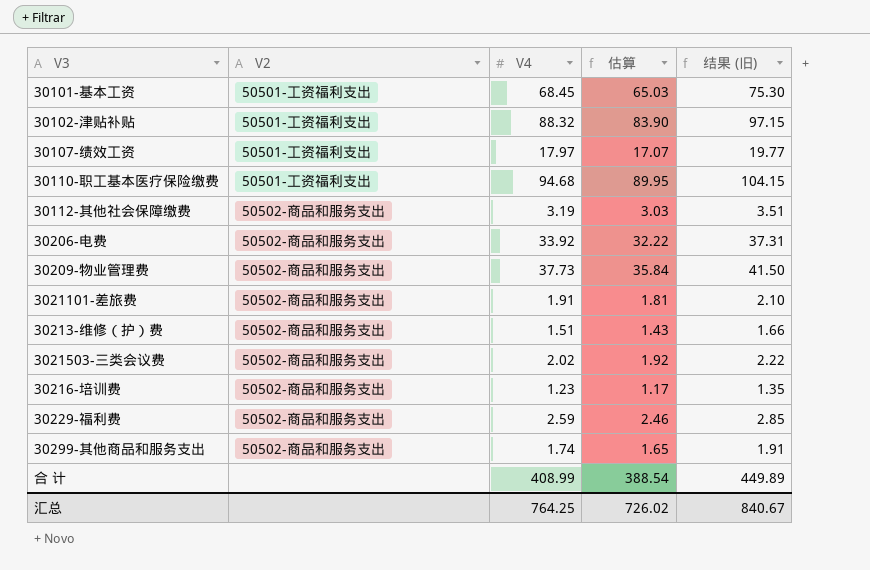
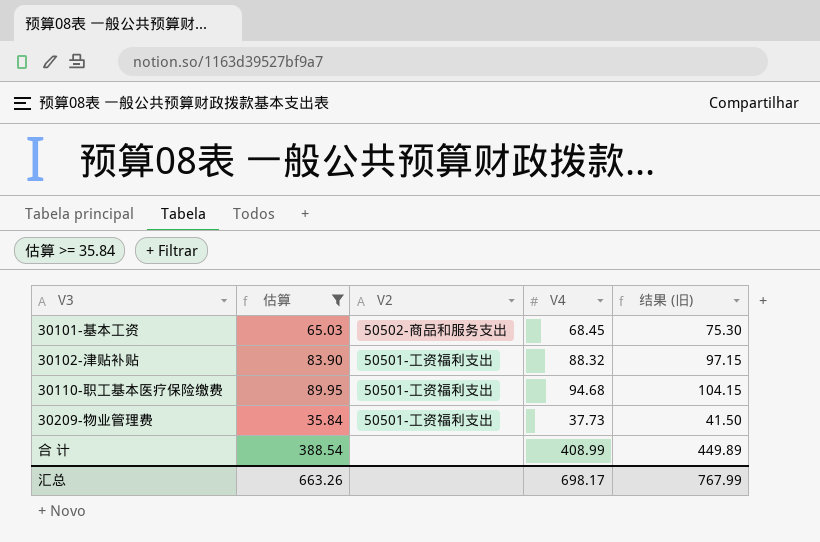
filter: none -> 估算 >= 35.84
column 估算 | position: 4 -> 2
30101-基本工资 | V2: 50501-工资福利支出 -> 50502-商品和服务支出
30209-物业管理费 | V2: 50502-商品和服务支出 -> 50501-工资福利支出
汇总 | 估算: 726.02 -> 663.26
汇总 | V4: 764.25 -> 698.17
汇总 | 结果 (旧): 840.67 -> 767.99

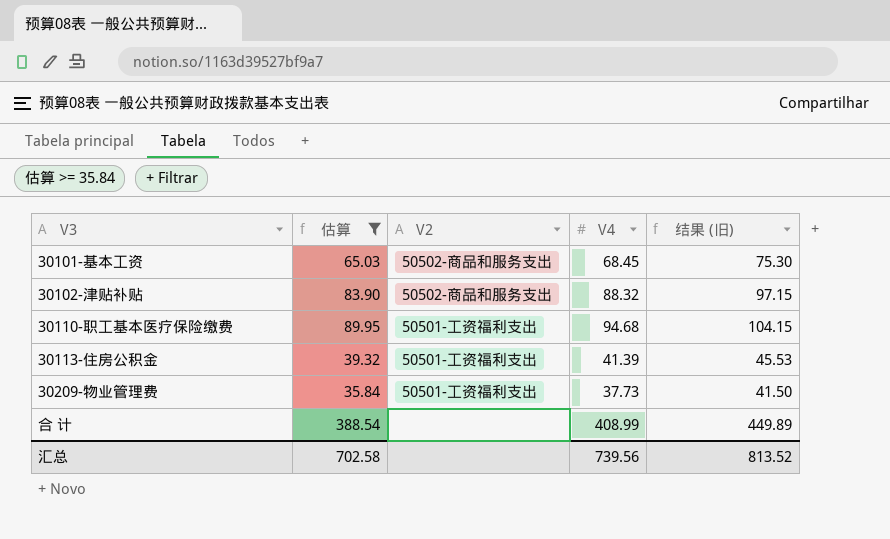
30102-津贴补贴 | V2: 50501-工资福利支出 -> 50502-商品和服务支出
row 30113-住房公积金: none -> 39.32 | 50501-工资福利支出 | 41.39 | 45.53
汇总 | 估算: 663.26 -> 702.58
汇总 | V4: 698.17 -> 739.56
汇总 | 结果 (旧): 767.99 -> 813.52

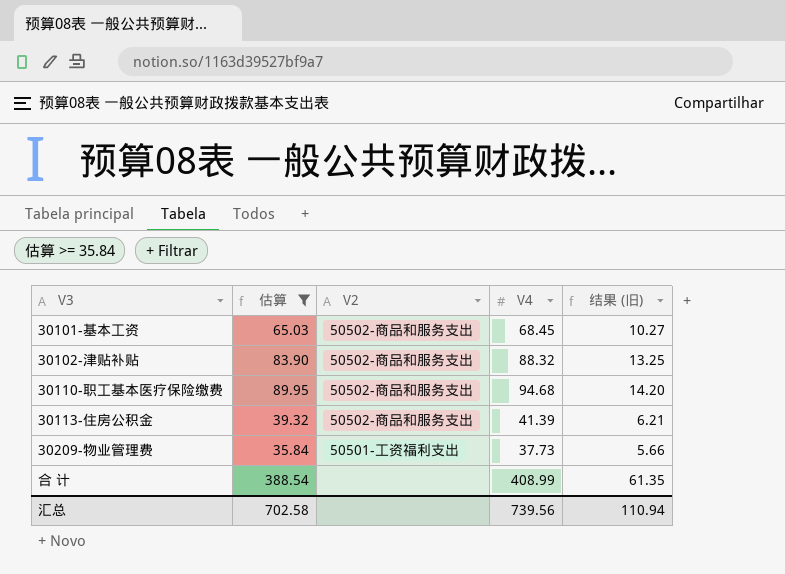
column 结果 (旧) | formula: [V4] * 1.1 -> [V4] * 0.15
30110-职工基本医疗保险缴费 | V2: 50501-工资福利支出 -> 50502-商品和服务支出
30113-住房公积金 | V2: 50501-工资福利支出 -> 50502-商品和服务支出
汇总 | 结果 (旧): 813.52 -> 110.94

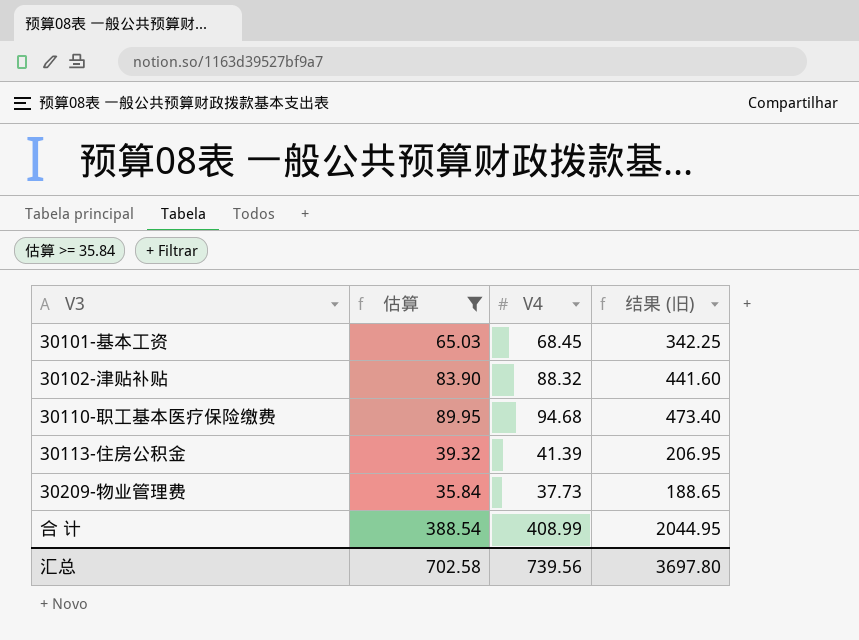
column V2 | position: 3 -> none
column 结果 (旧) | formula: [V4] * 0.15 -> [V4] * 5
汇总 | 结果 (旧): 110.94 -> 3697.80

